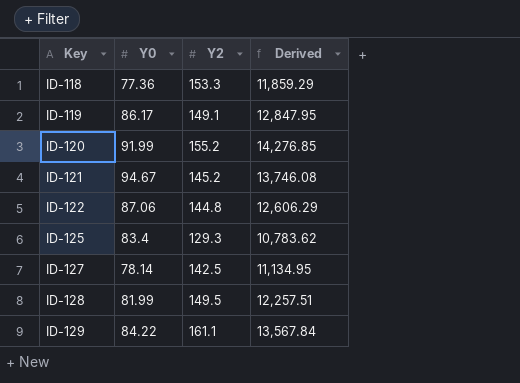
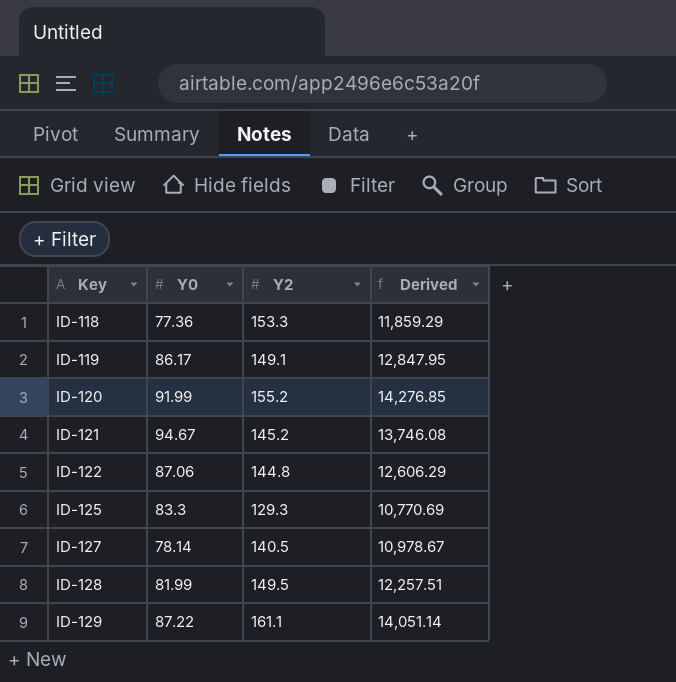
ID-125 | Y0: 83.4 -> 83.3
ID-125 | Derived: 10,783.62 -> 10,770.69
ID-127 | Y2: 142.5 -> 140.5
ID-127 | Derived: 11,134.95 -> 10,978.67
ID-129 | Y0: 84.22 -> 87.22
ID-129 | Derived: 13,567.84 -> 14,051.14

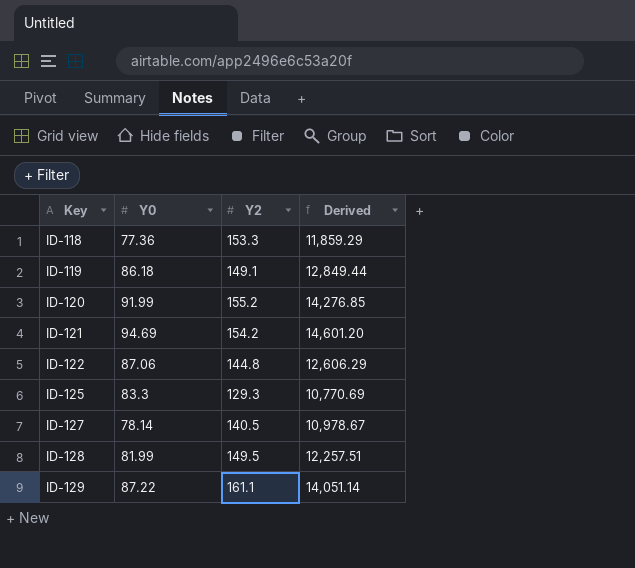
ID-119 | Y0: 86.17 -> 86.18
ID-119 | Derived: 12,847.95 -> 12,849.44
ID-121 | Y0: 94.67 -> 94.69
ID-121 | Y2: 145.2 -> 154.2
ID-121 | Derived: 13,746.08 -> 14,601.20

